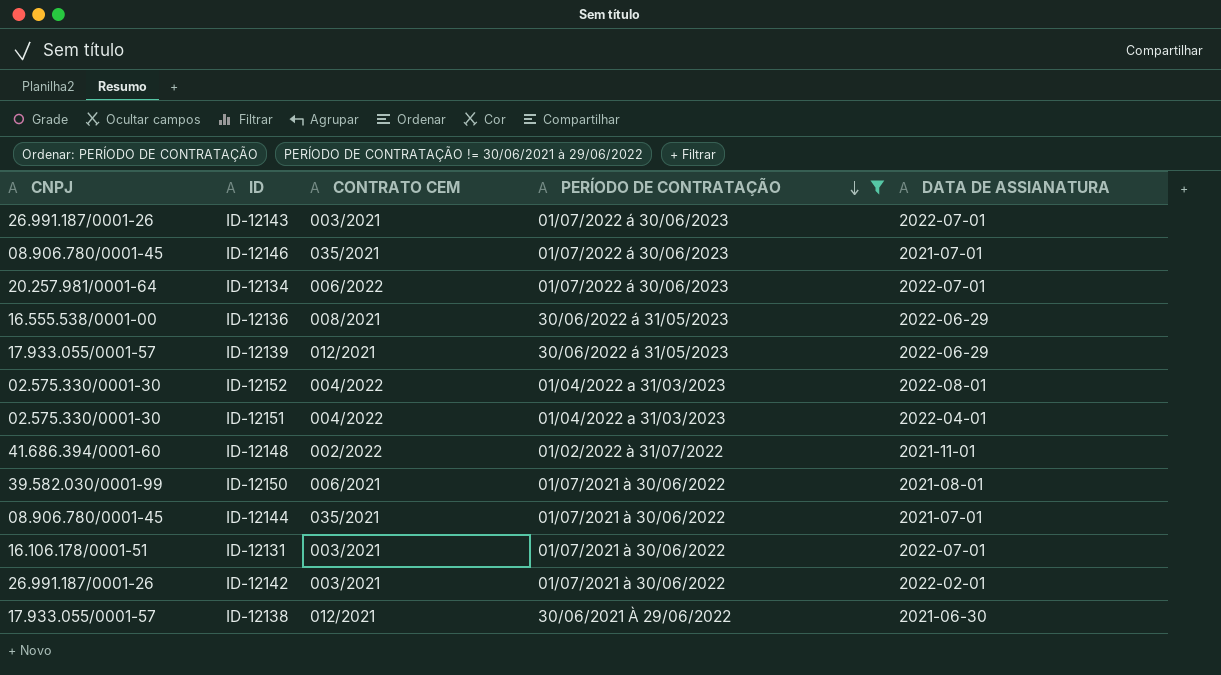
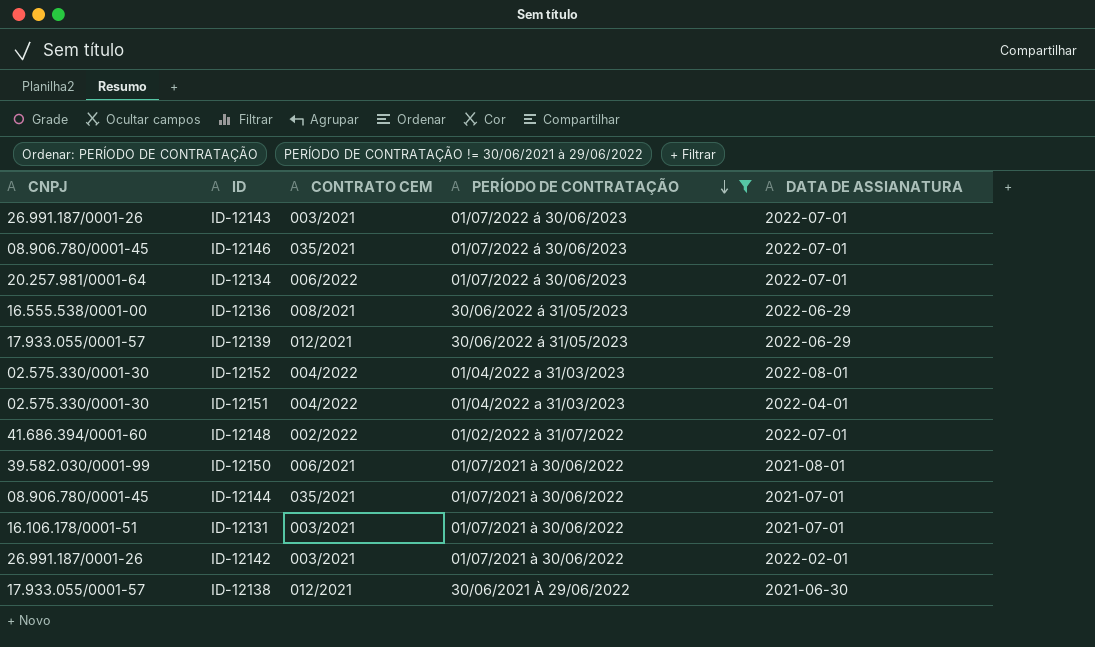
ID-12146 | DATA DE ASSIANATURA: 2021-07-01 -> 2022-07-01
ID-12148 | DATA DE ASSIANATURA: 2021-11-01 -> 2022-07-01
ID-12131 | DATA DE ASSIANATURA: 2022-07-01 -> 2021-07-01

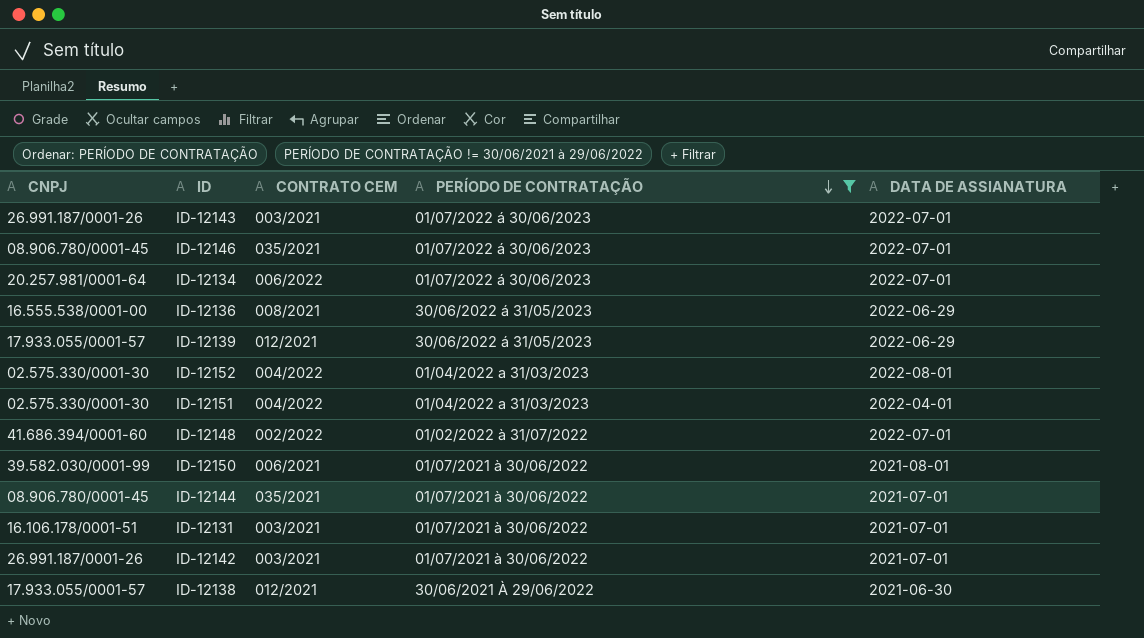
ID-12142 | DATA DE ASSIANATURA: 2022-02-01 -> 2021-07-01

